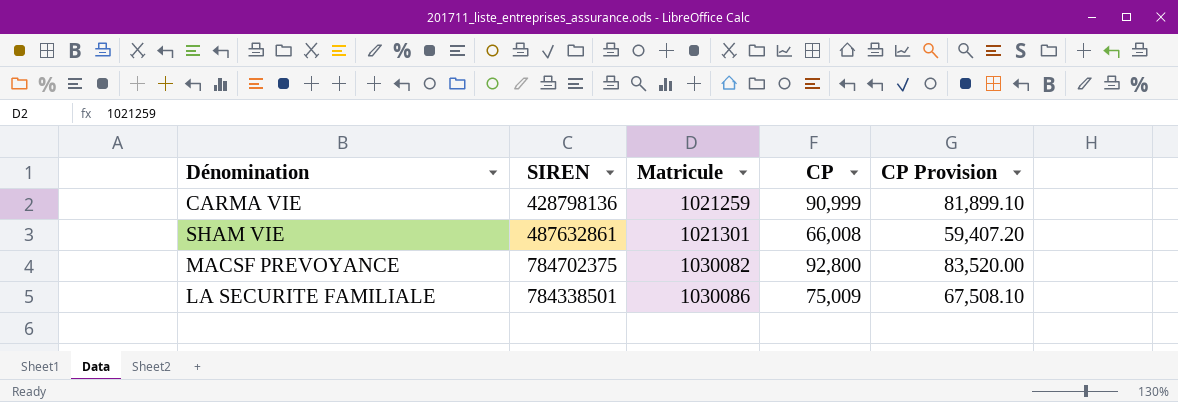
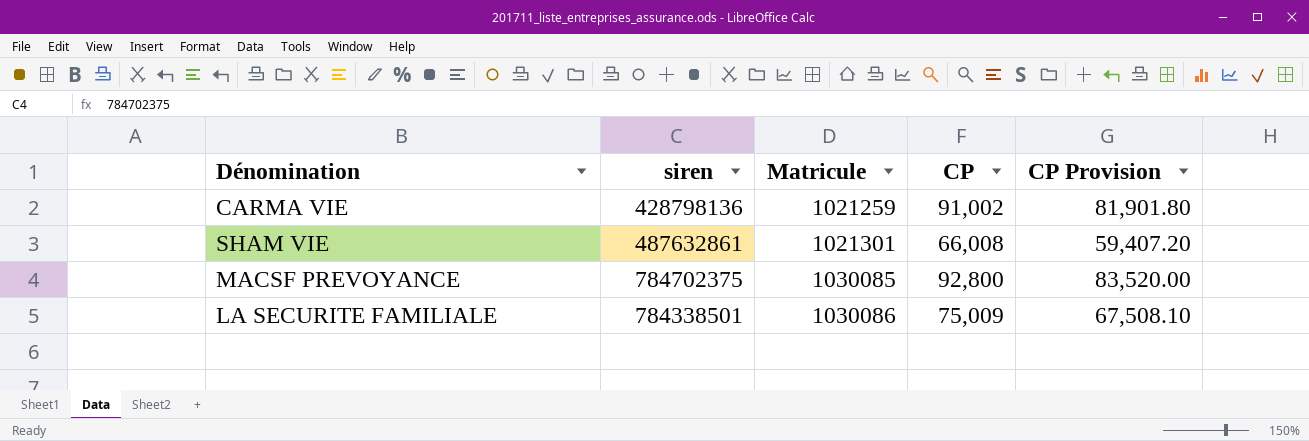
column name: SIREN -> siren
CARMA VIE | CP: 90,999 -> 91,002
CARMA VIE | CP Provision: 81,899.10 -> 81,901.80
MACSF PREVOYANCE | Matricule: 1030082 -> 1030085

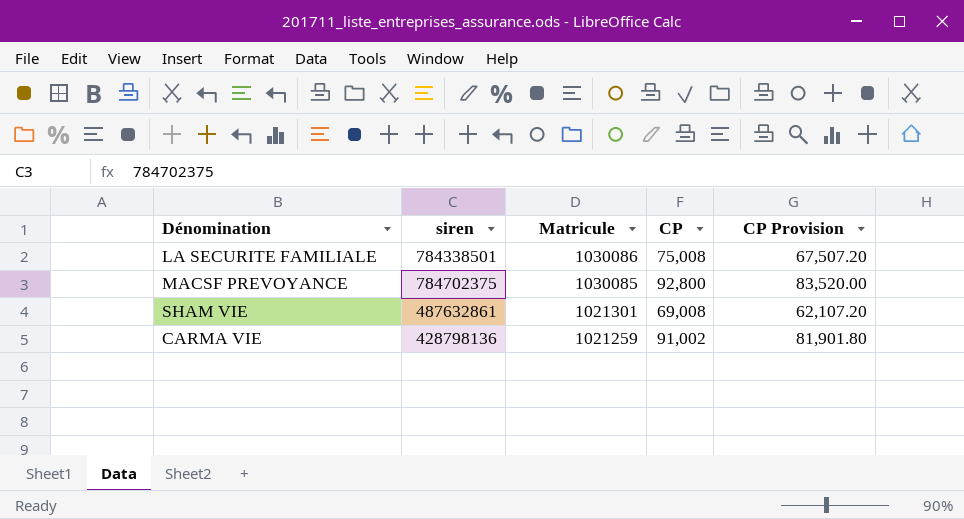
row order: Matricule ascending -> Matricule descending
LA SECURITE FAMILIALE | CP: 75,009 -> 75,008
LA SECURITE FAMILIALE | CP Provision: 67,508.10 -> 67,507.20
SHAM VIE | CP: 66,008 -> 69,008
SHAM VIE | CP Provision: 59,407.20 -> 62,107.20

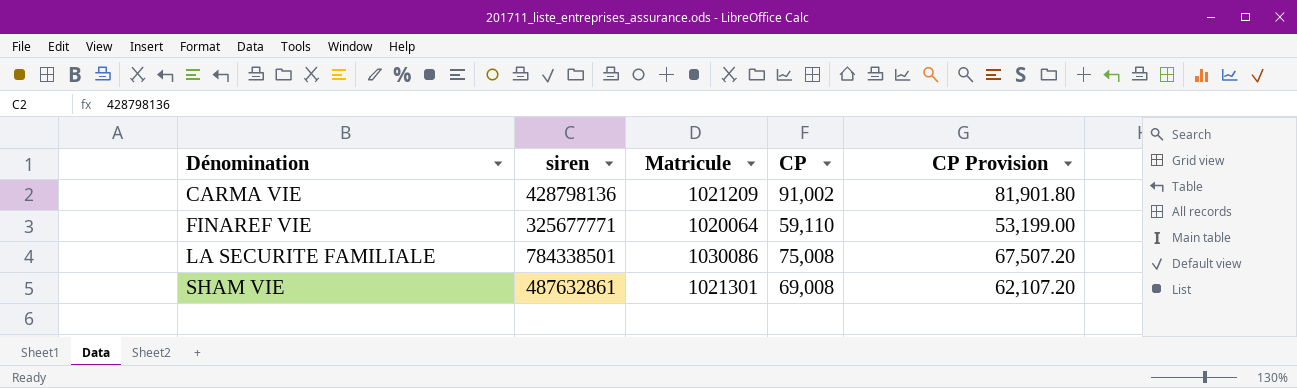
row order: Matricule descending -> Dénomination ascending
row MACSF PREVOYANCE: 784702375 | 1030085 | 92,800 | 83,520.00 -> none
CARMA VIE | Matricule: 1021259 -> 1021209
row FINAREF VIE: none -> 325677771 | 1020064 | 59,110 | 53,199.00

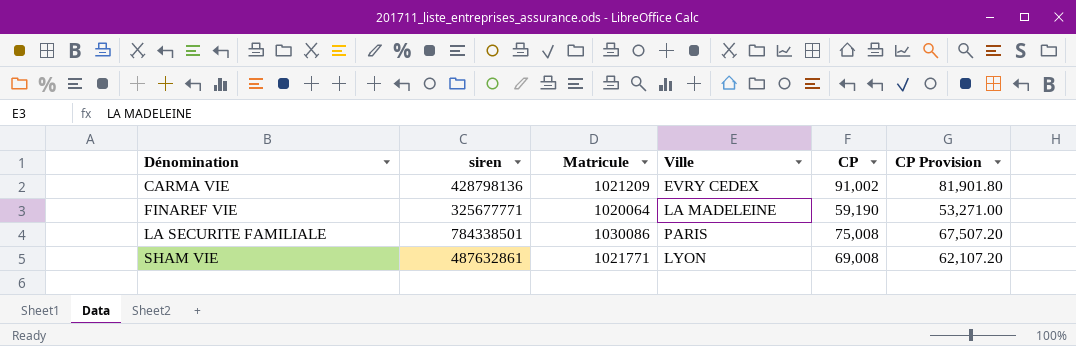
column Ville | position: none -> 4
FINAREF VIE | CP: 59,110 -> 59,190
FINAREF VIE | CP Provision: 53,199.00 -> 53,271.00
SHAM VIE | Matricule: 1021301 -> 1021771

